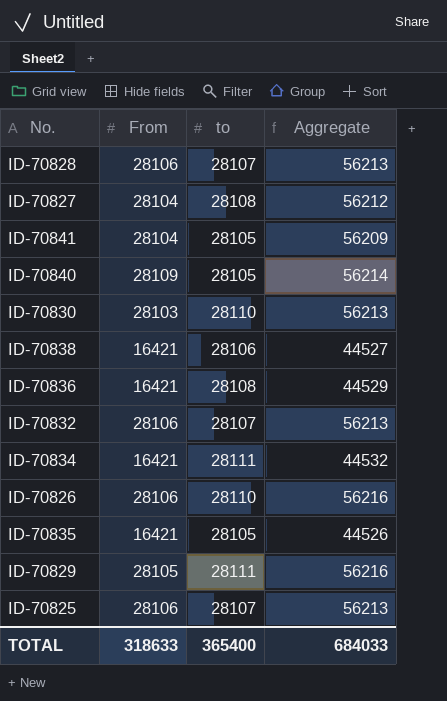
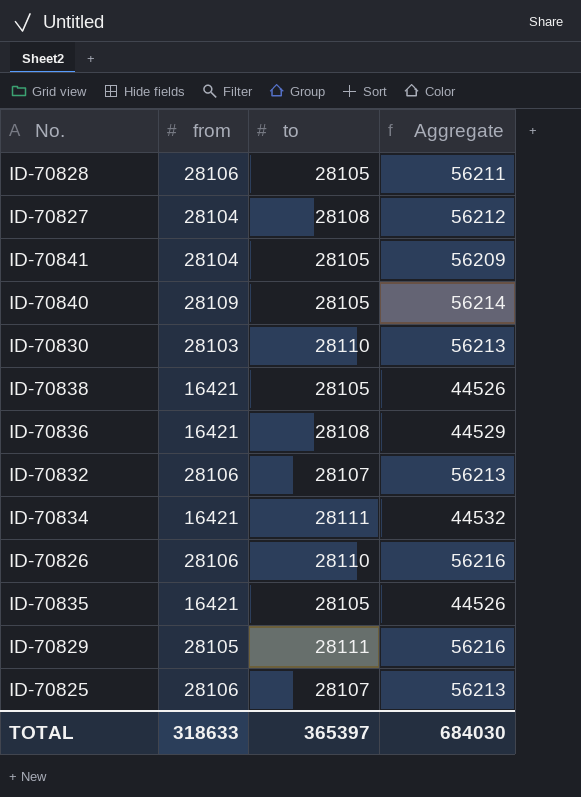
column name: From -> from
ID-70828 | to: 28107 -> 28105
ID-70828 | Aggregate: 56213 -> 56211
ID-70838 | to: 28106 -> 28105
ID-70838 | Aggregate: 44527 -> 44526
TOTAL | to: 365400 -> 365397
TOTAL | Aggregate: 684033 -> 684030

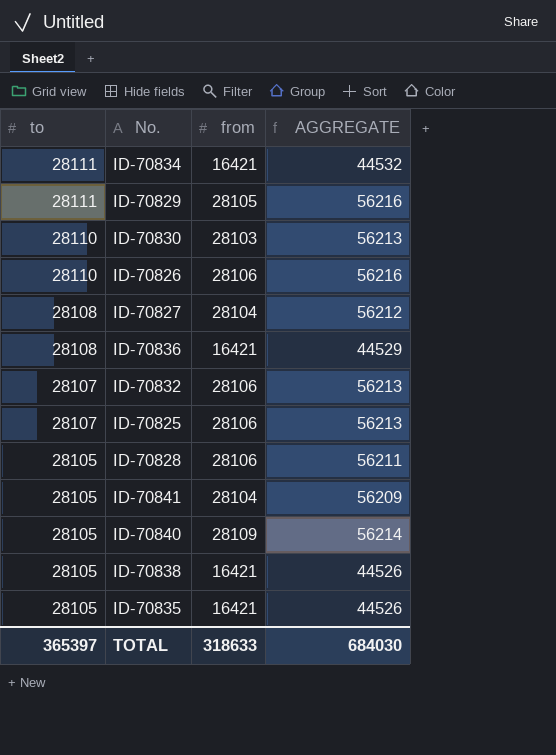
row order: none -> to descending
column to | position: 3 -> 1
column name: Aggregate -> AGGREGATE

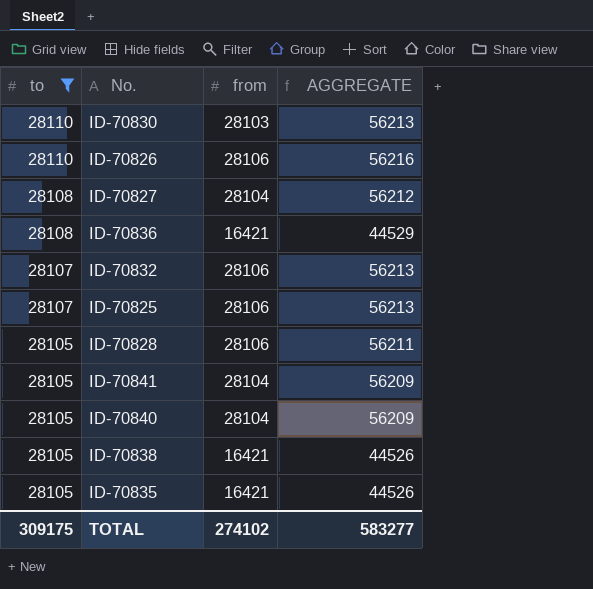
filter: none -> to != 28111
ID-70840 | from: 28109 -> 28104
ID-70840 | AGGREGATE: 56214 -> 56209
TOTAL | to: 365397 -> 309175
TOTAL | from: 318633 -> 274102
TOTAL | AGGREGATE: 684030 -> 583277

